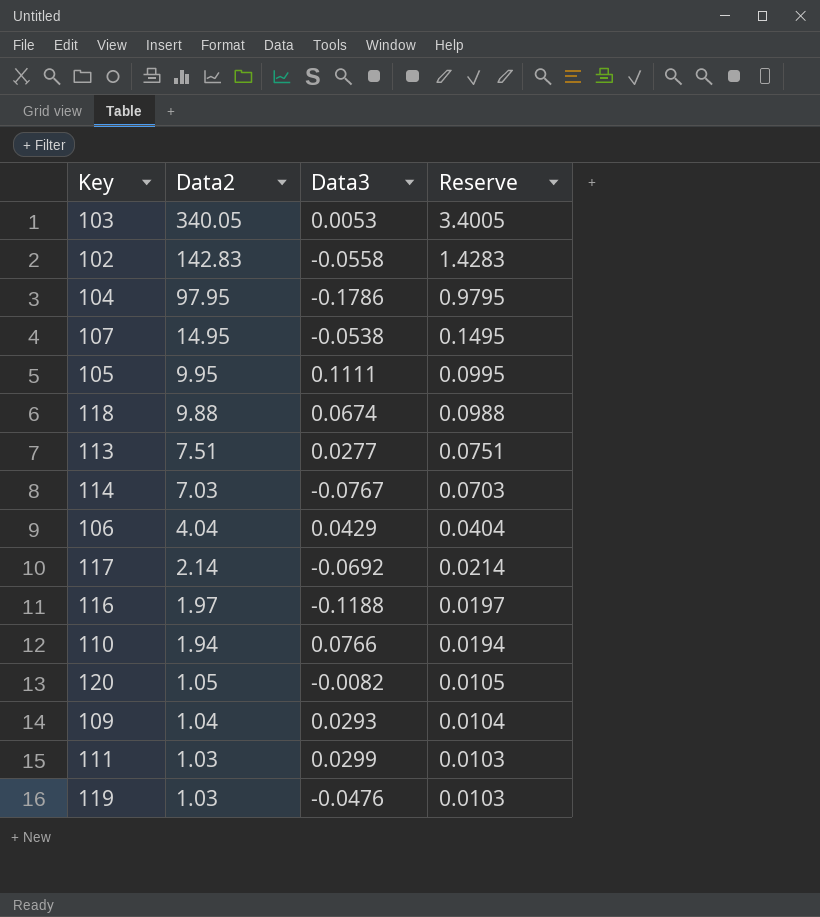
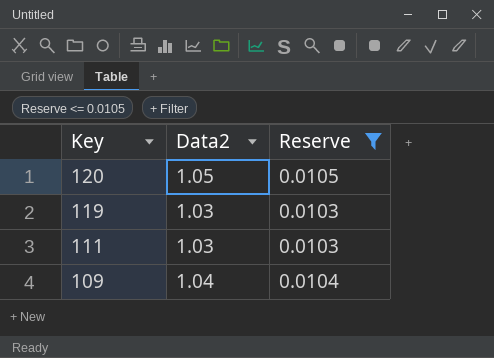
filter: none -> Reserve <= 0.0105
row order: Data2 descending -> Key descending
column Data3 | position: 3 -> none

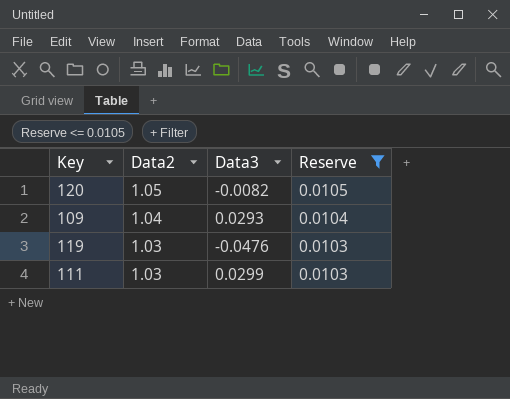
row order: Key descending -> Data2 descending
column Data3 | position: none -> 3

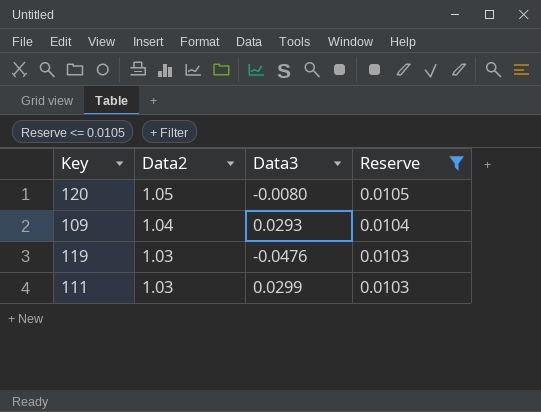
120 | Data3: -0.0082 -> -0.0080

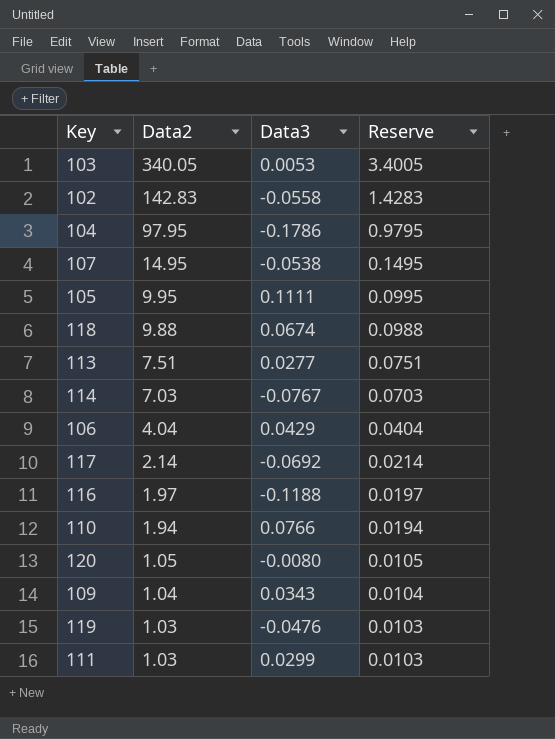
filter: Reserve <= 0.0105 -> none
109 | Data3: 0.0293 -> 0.0343

